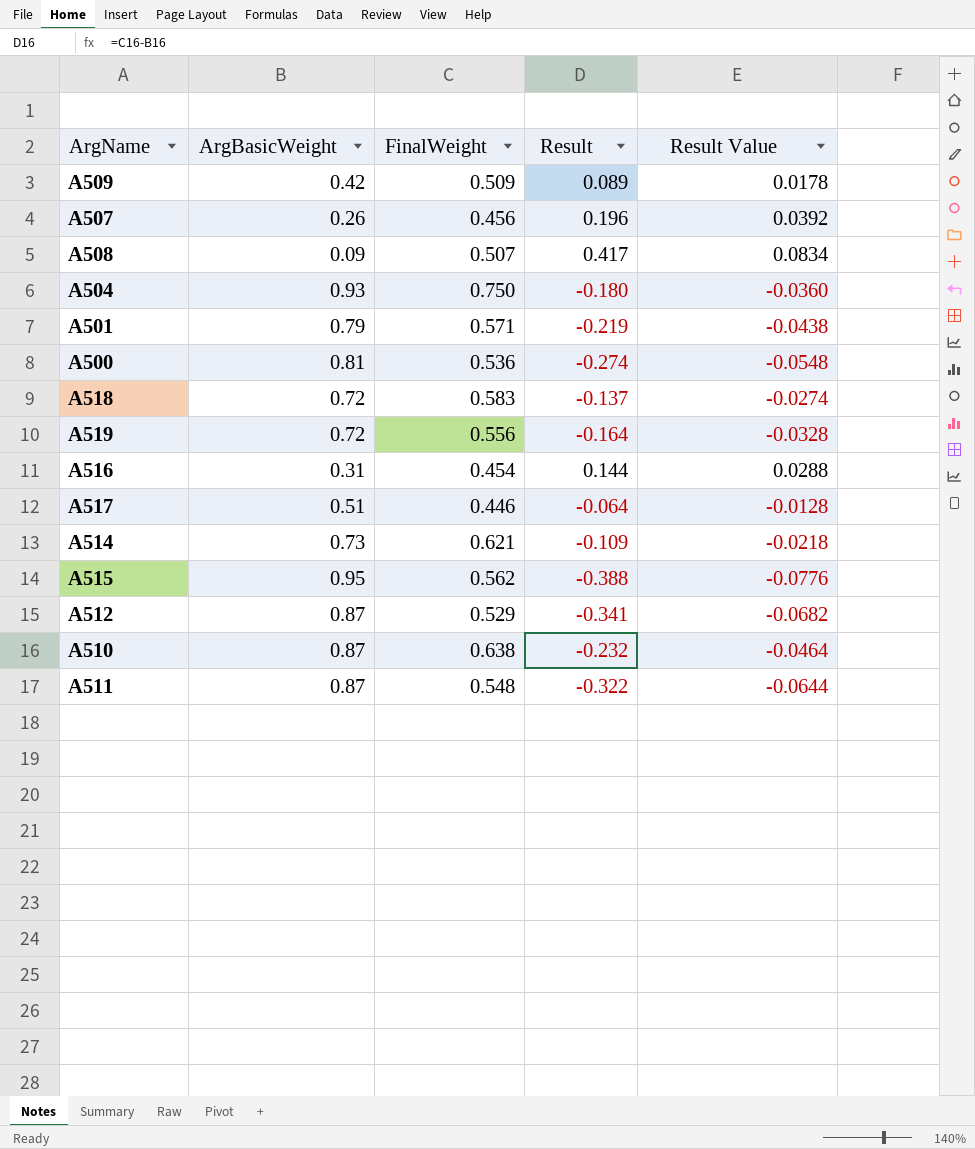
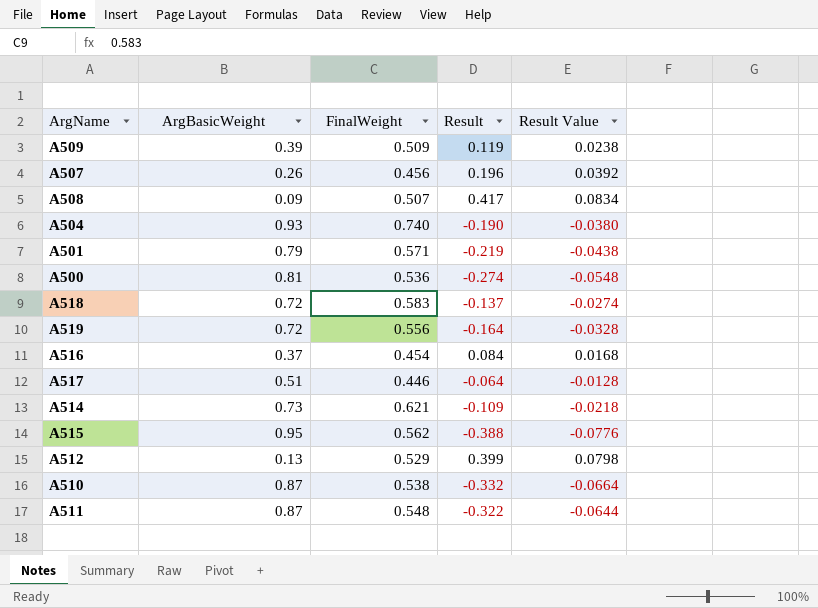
A509 | ArgBasicWeight: 0.42 -> 0.39
A509 | Result: 0.089 -> 0.119
A509 | Result Value: 0.0178 -> 0.0238
A504 | FinalWeight: 0.750 -> 0.740
A504 | Result: -0.180 -> -0.190
A504 | Result Value: -0.0360 -> -0.0380
A516 | ArgBasicWeight: 0.31 -> 0.37
A516 | Result: 0.144 -> 0.084
A516 | Result Value: 0.0288 -> 0.0168
A512 | ArgBasicWeight: 0.87 -> 0.13
A512 | Result: -0.341 -> 0.399
A512 | Result Value: -0.0682 -> 0.0798
A510 | FinalWeight: 0.638 -> 0.538
A510 | Result: -0.232 -> -0.332
A510 | Result Value: -0.0464 -> -0.0664

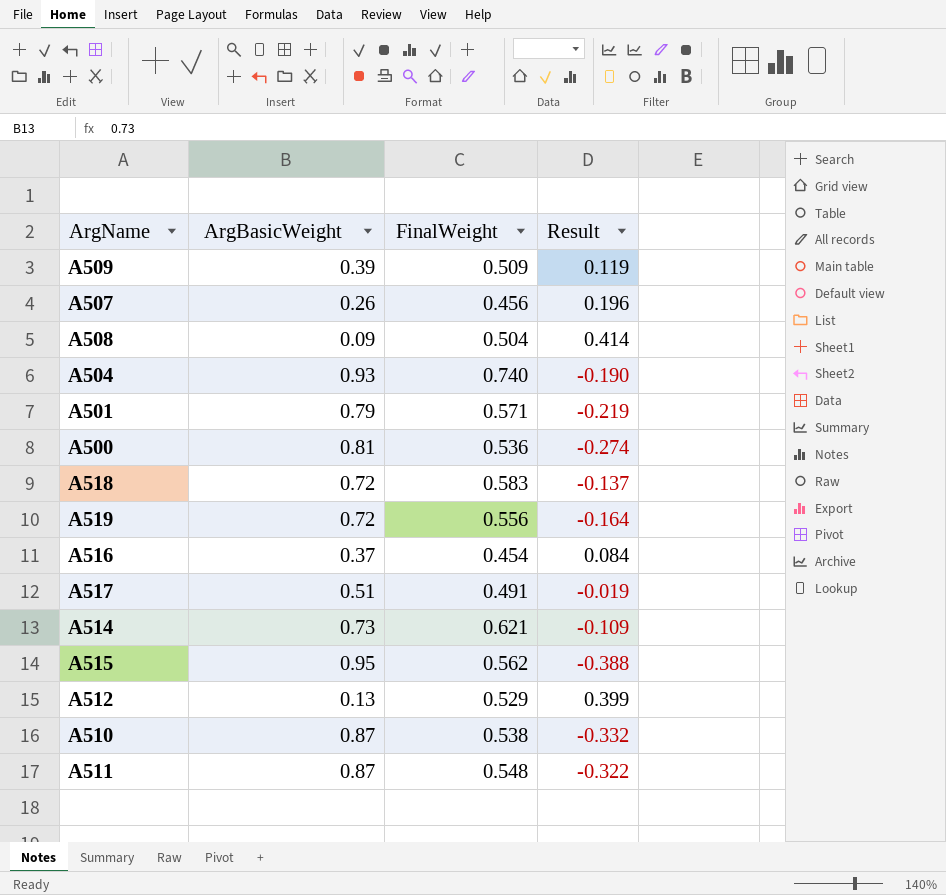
column Result Value | formula: [Result] * 0.2 -> none
A508 | FinalWeight: 0.507 -> 0.504
A508 | Result: 0.417 -> 0.414
A517 | FinalWeight: 0.446 -> 0.491
A517 | Result: -0.064 -> -0.019

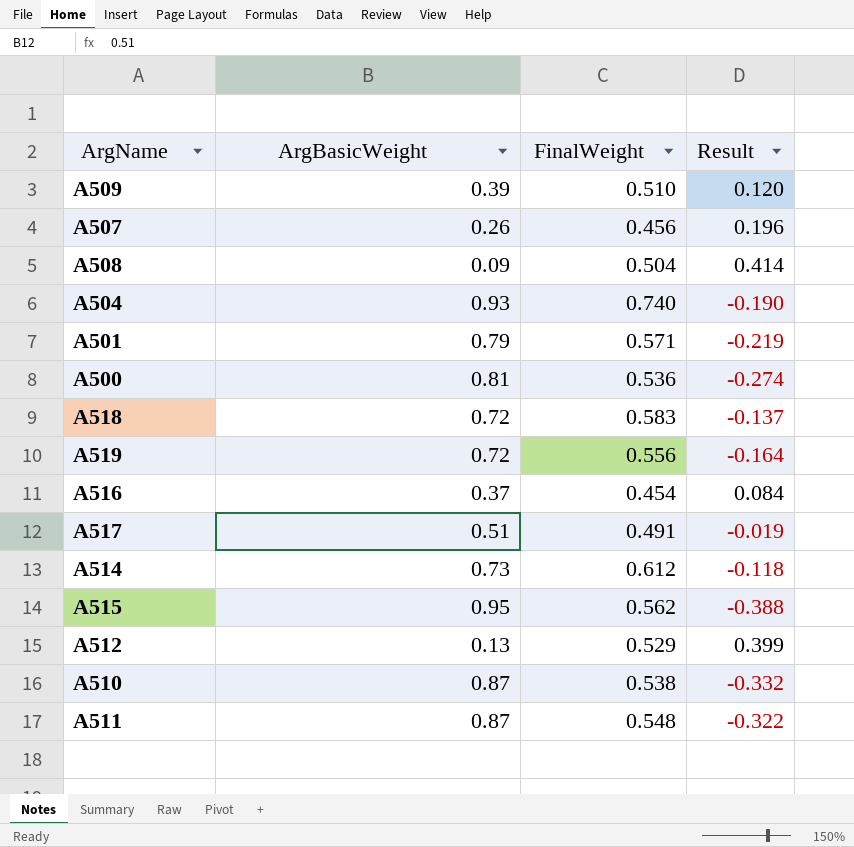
A509 | FinalWeight: 0.509 -> 0.510
A509 | Result: 0.119 -> 0.120
A514 | FinalWeight: 0.621 -> 0.612
A514 | Result: -0.109 -> -0.118

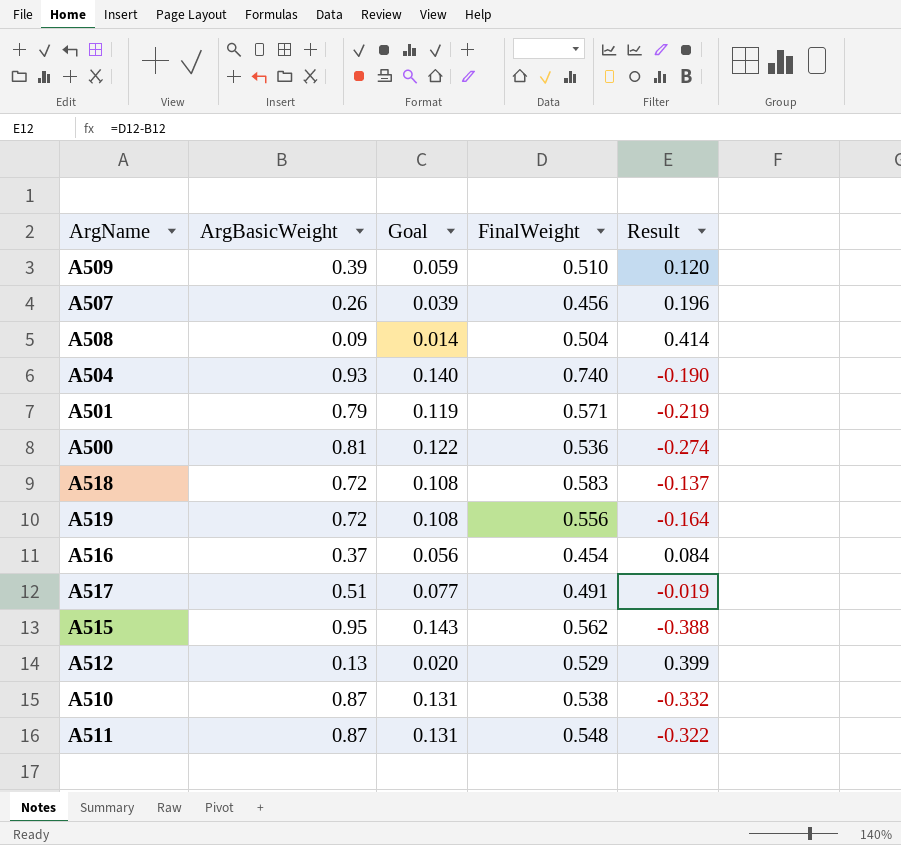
column Goal | formula: none -> [ArgBasicWeight] * 0.15
row A514: 0.73 | 0.612 | -0.118 -> none

